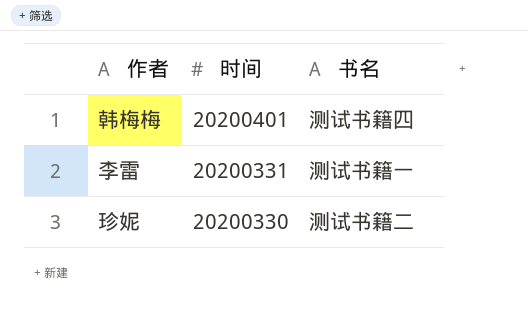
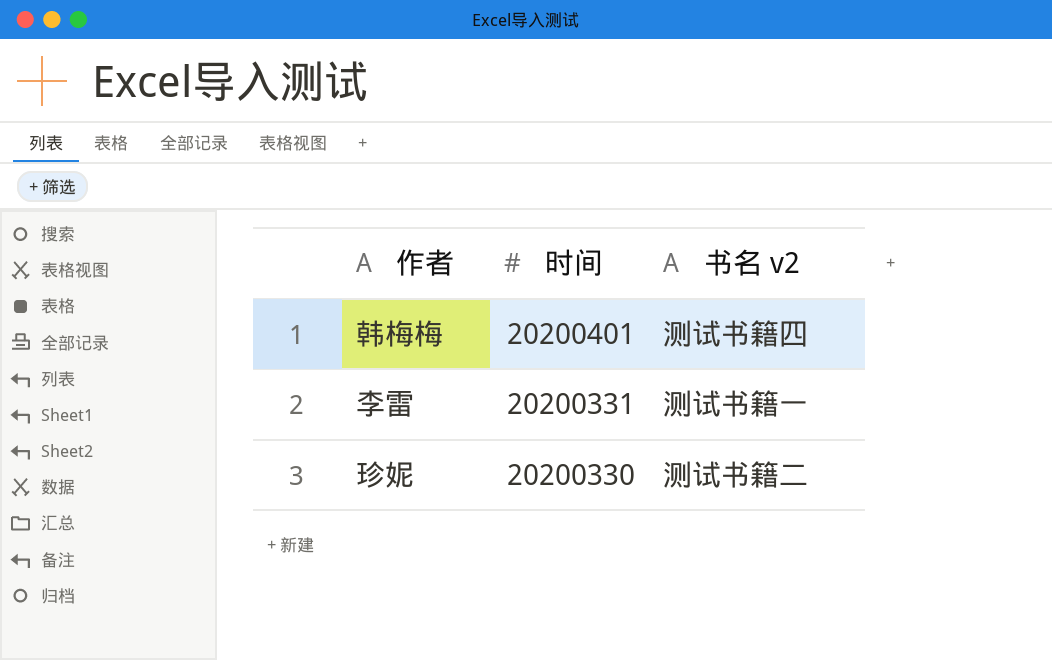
column name: 书名 -> 书名 v2

